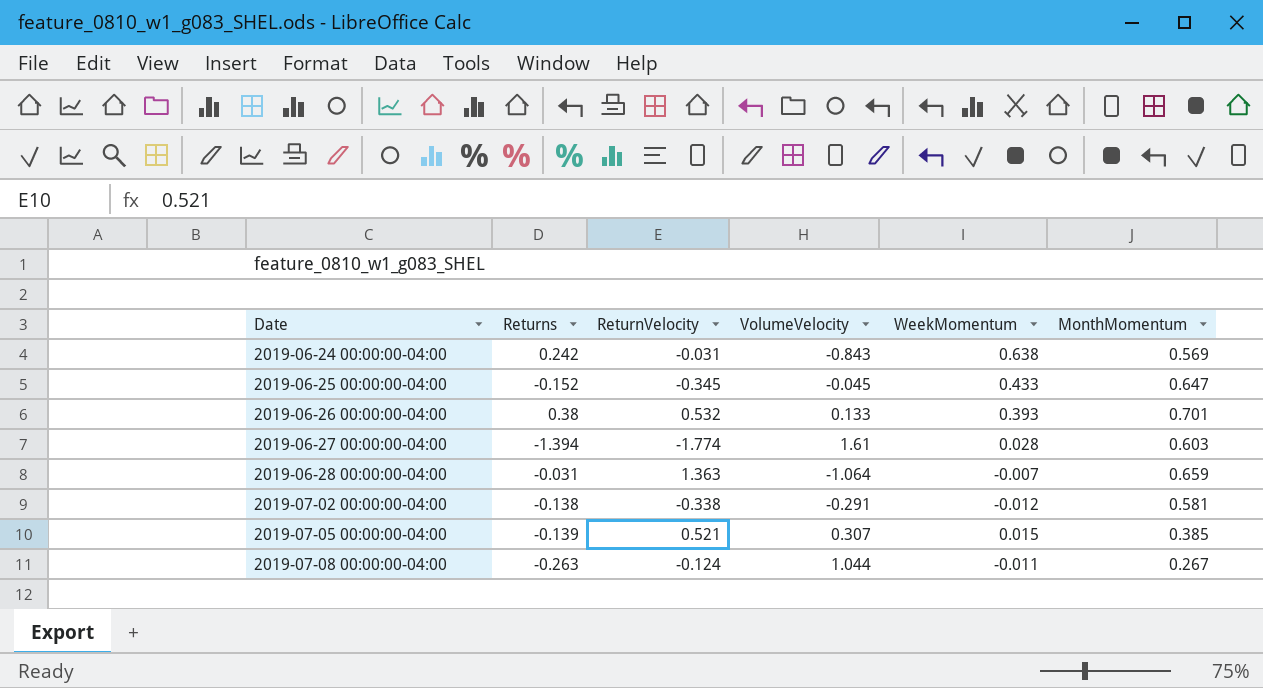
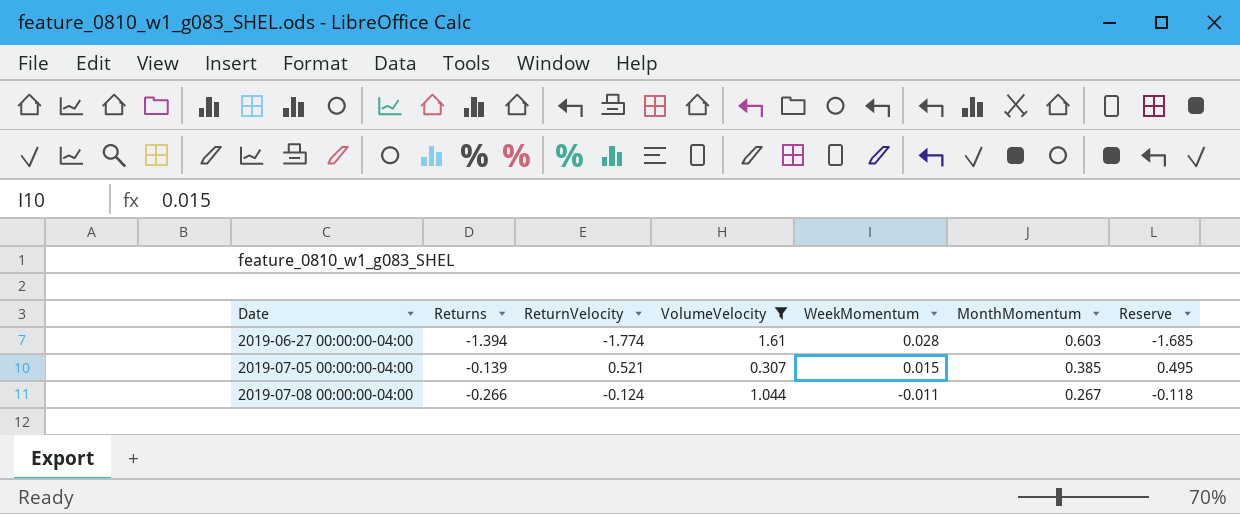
filter: none -> VolumeVelocity >= 0.307
column Reserve | formula: none -> [ReturnVelocity] * 0.95
2019-07-08 00:00:00-04:00 | Returns: -0.263 -> -0.266

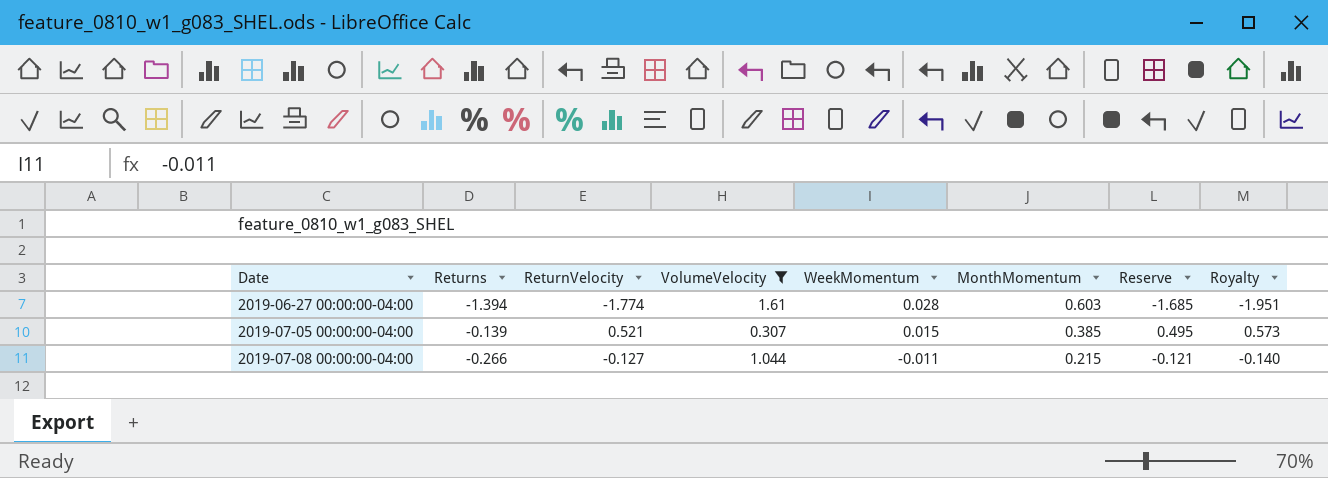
column Royalty | formula: none -> [ReturnVelocity] * 1.1
2019-07-08 00:00:00-04:00 | ReturnVelocity: -0.124 -> -0.127
2019-07-08 00:00:00-04:00 | MonthMomentum: 0.267 -> 0.215
2019-07-08 00:00:00-04:00 | Reserve: -0.118 -> -0.121

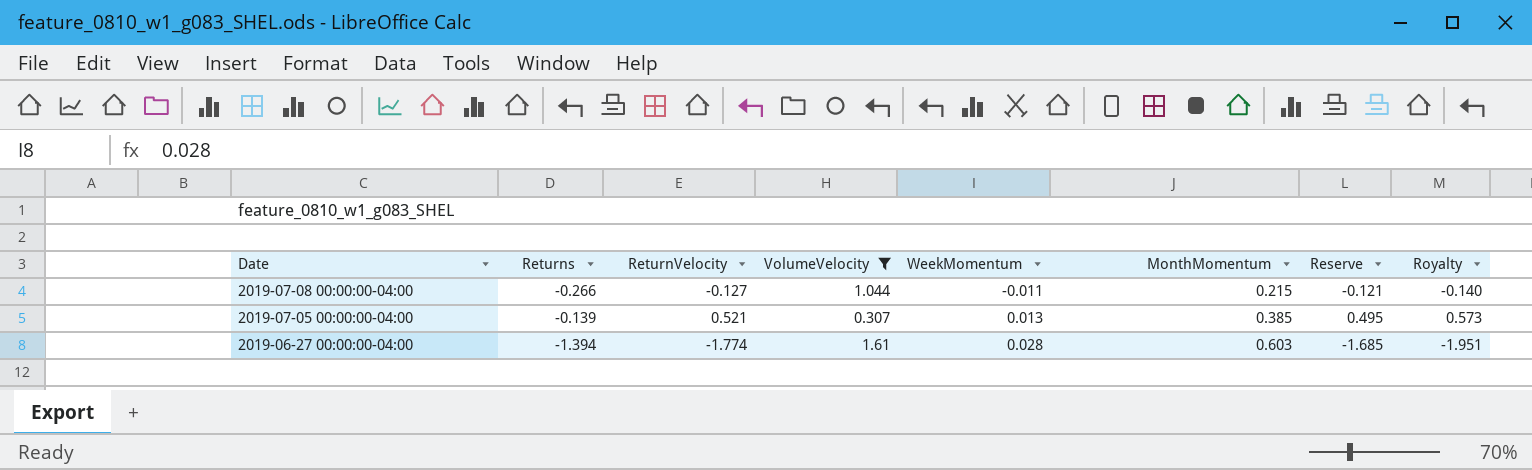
row order: Date ascending -> Date descending
2019-07-05 00:00:00-04:00 | WeekMomentum: 0.015 -> 0.013

